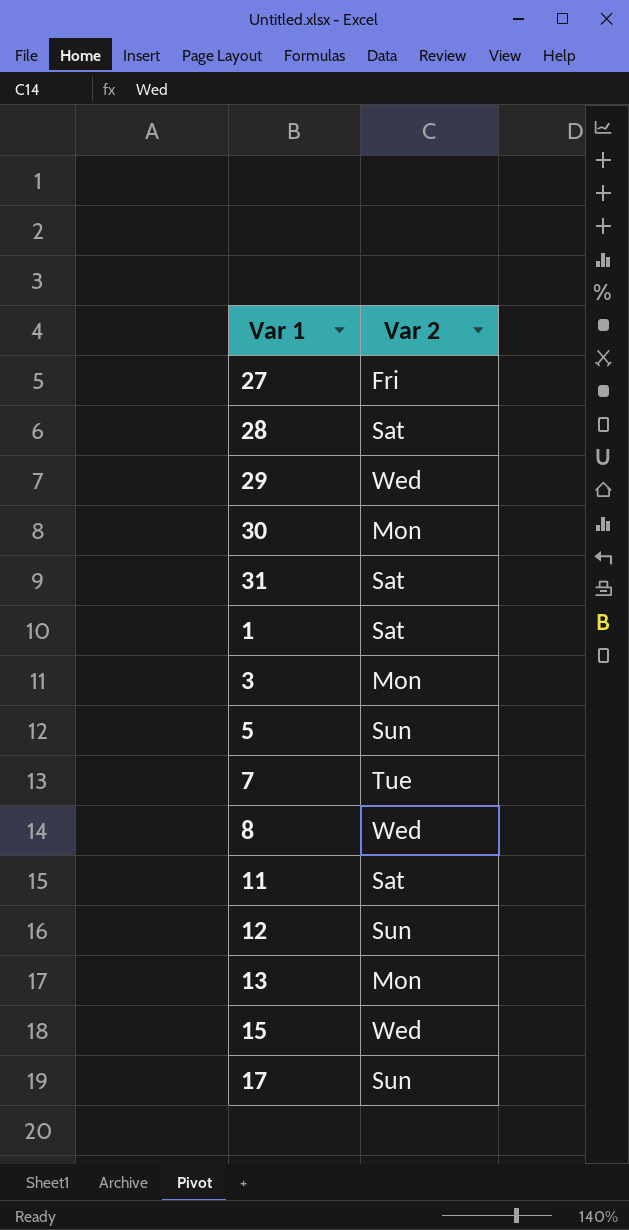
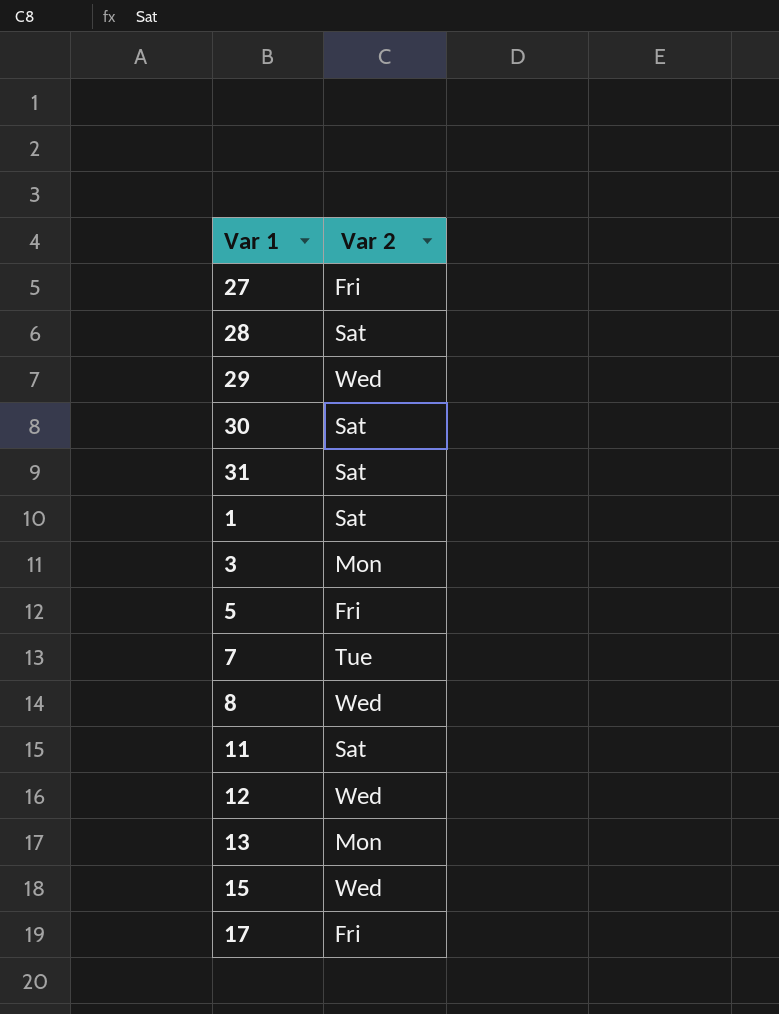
30 | Var 2: Mon -> Sat
5 | Var 2: Sun -> Fri
12 | Var 2: Sun -> Wed
17 | Var 2: Sun -> Fri

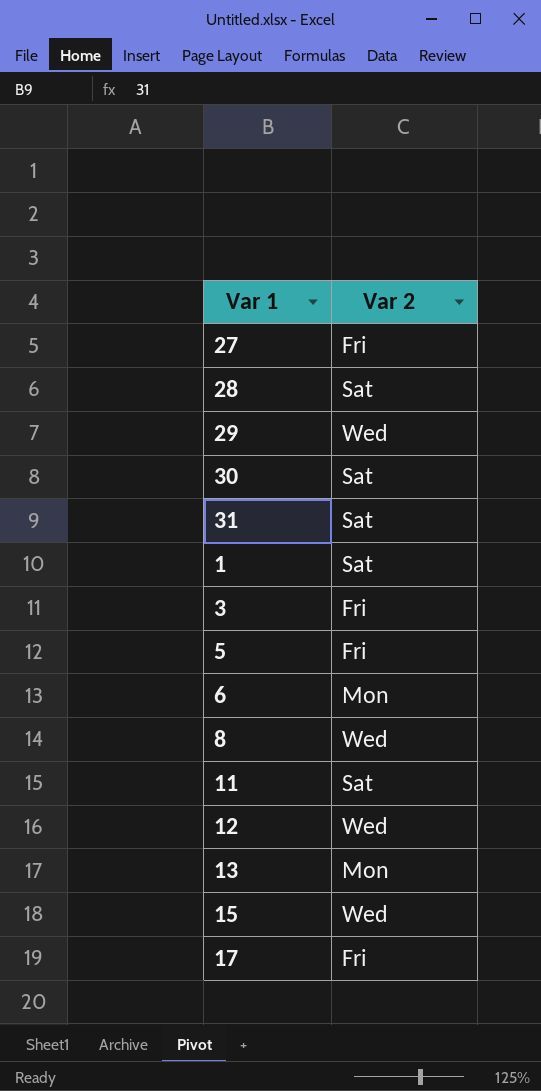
row 7: Tue -> none
3 | Var 2: Mon -> Fri
row 6: none -> Mon

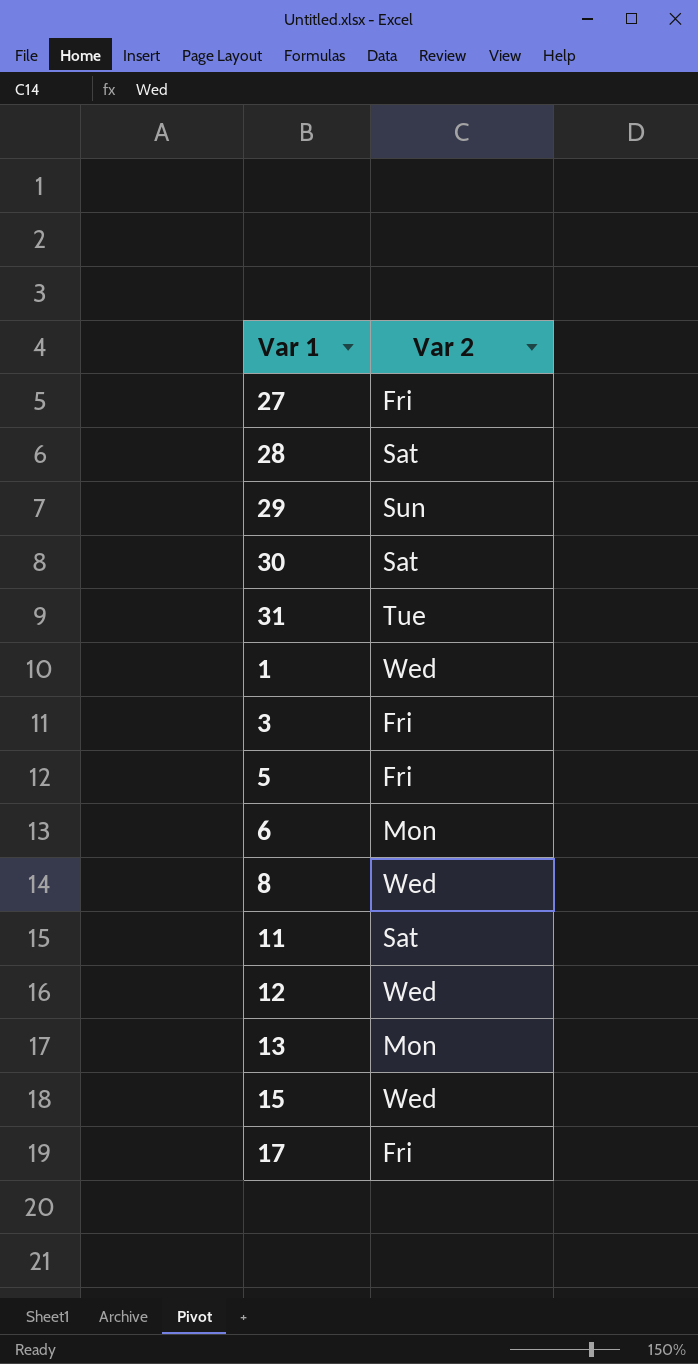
29 | Var 2: Wed -> Sun
31 | Var 2: Sat -> Tue
1 | Var 2: Sat -> Wed

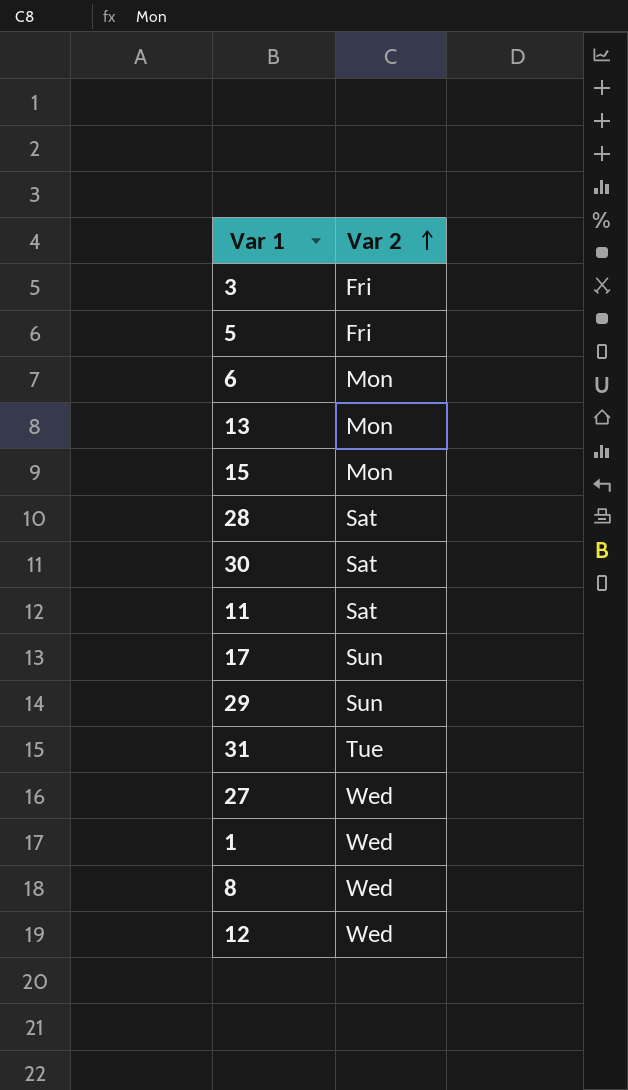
row order: none -> Var 2 ascending
15 | Var 2: Wed -> Mon
17 | Var 2: Fri -> Sun
27 | Var 2: Fri -> Wed

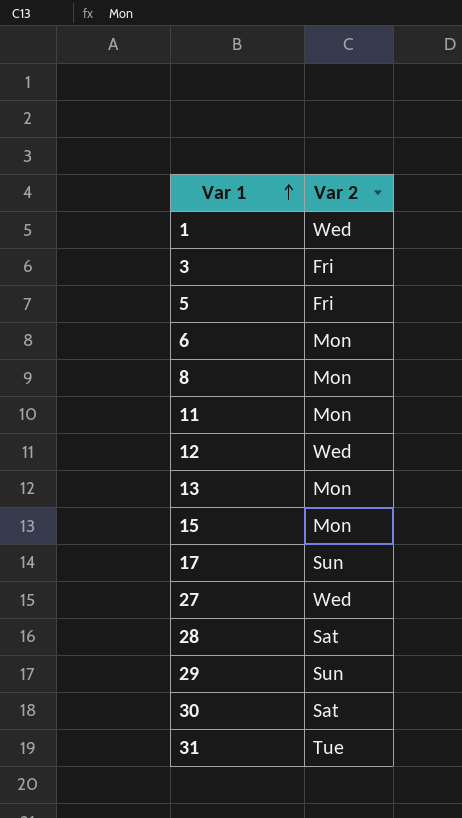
row order: Var 2 ascending -> Var 1 ascending
8 | Var 2: Wed -> Mon
11 | Var 2: Sat -> Mon

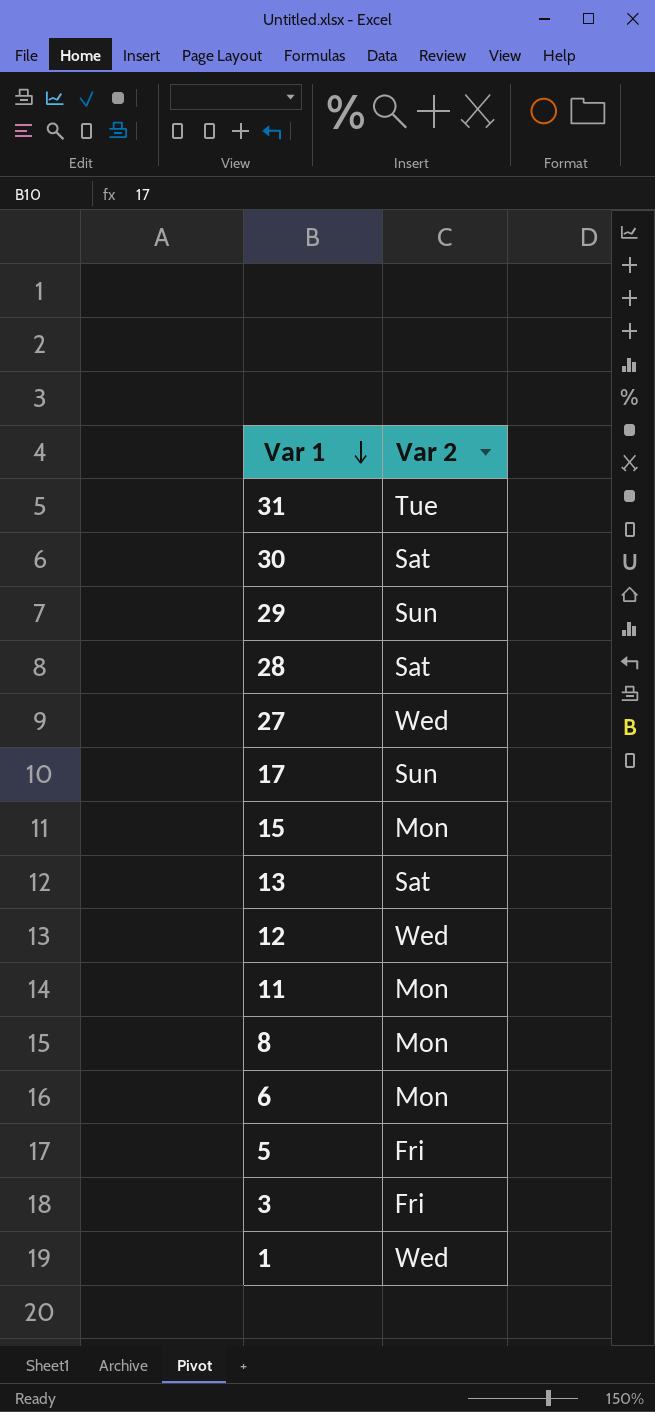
row order: Var 1 ascending -> Var 1 descending
13 | Var 2: Mon -> Sat

